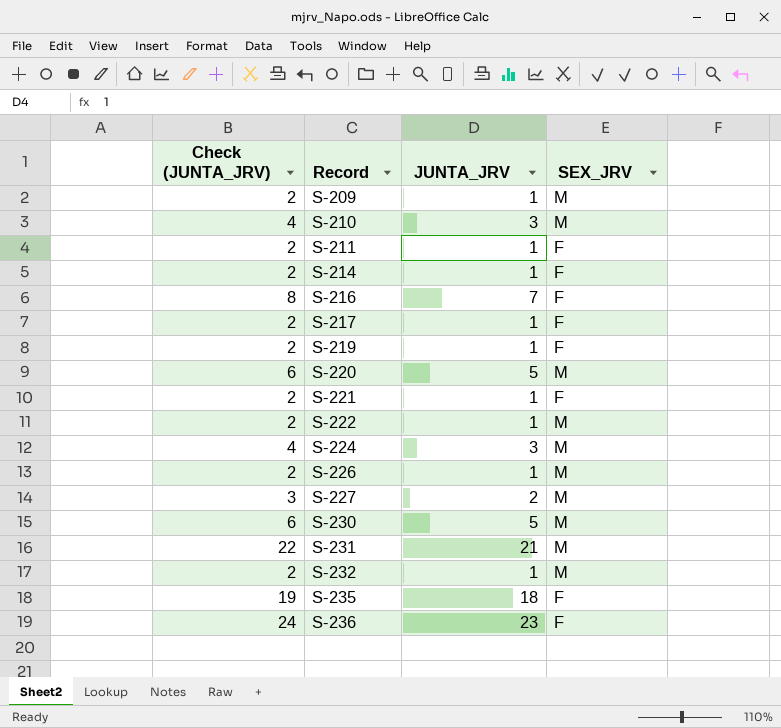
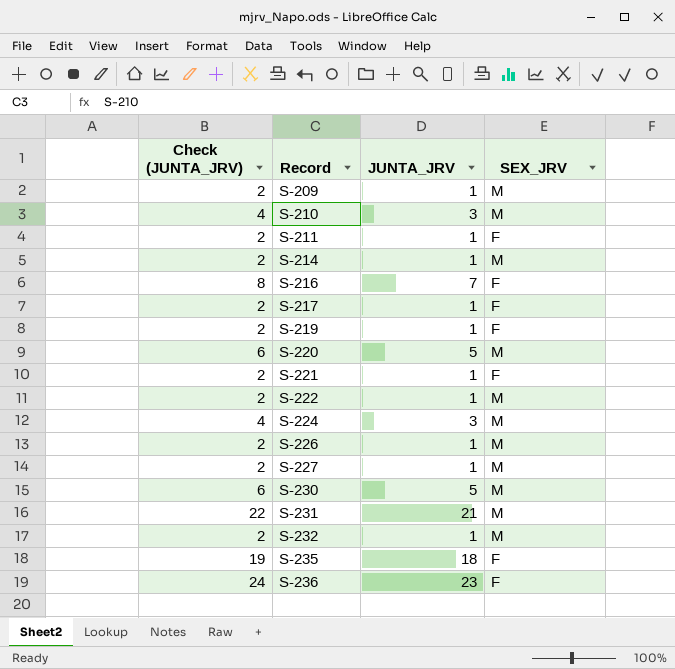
S-214 | SEX_JRV: F -> M
S-227 | Check (JUNTA_JRV): 3 -> 2
S-227 | JUNTA_JRV: 2 -> 1

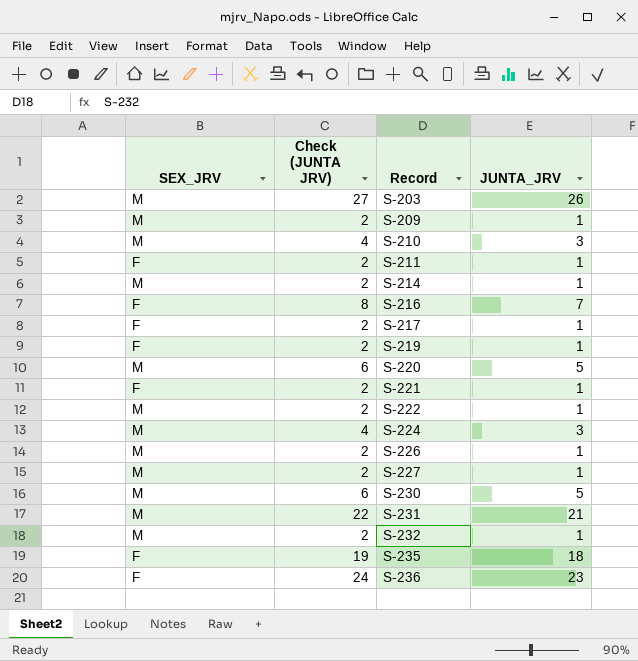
column SEX_JRV | position: 4 -> 1
column name: Check (JUNTA_JRV) -> Check (JUNTA JRV)
row S-203: none -> M | 27 | 26

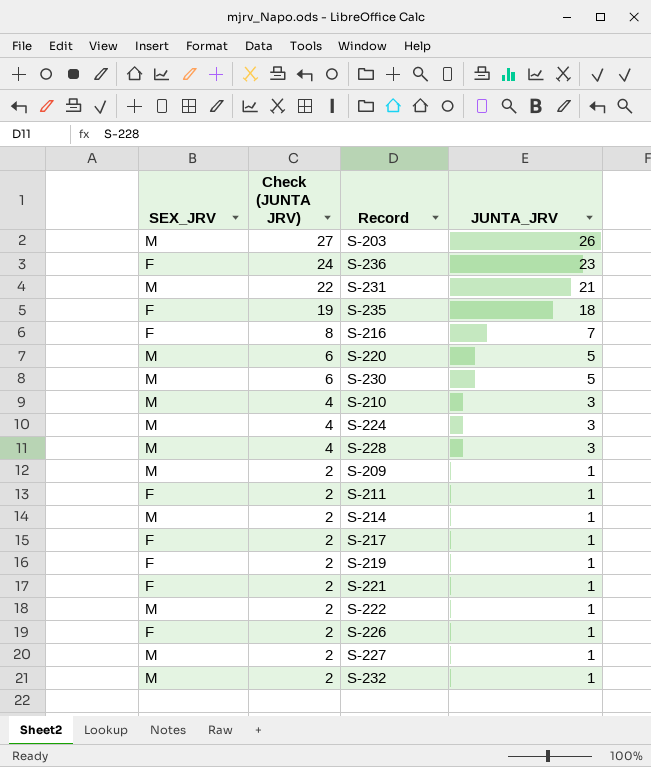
row order: Record ascending -> Check (JUNTA JRV) descending
row S-228: none -> M | 4 | 3
S-226 | SEX_JRV: M -> F

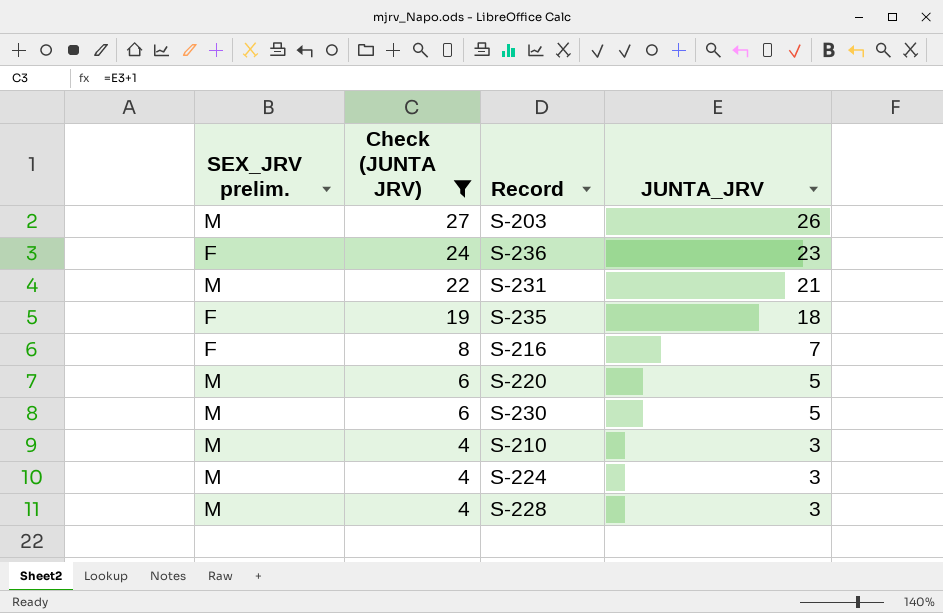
filter: none -> Check (JUNTA JRV) != 2
column name: SEX_JRV -> SEX_JRV prelim.

